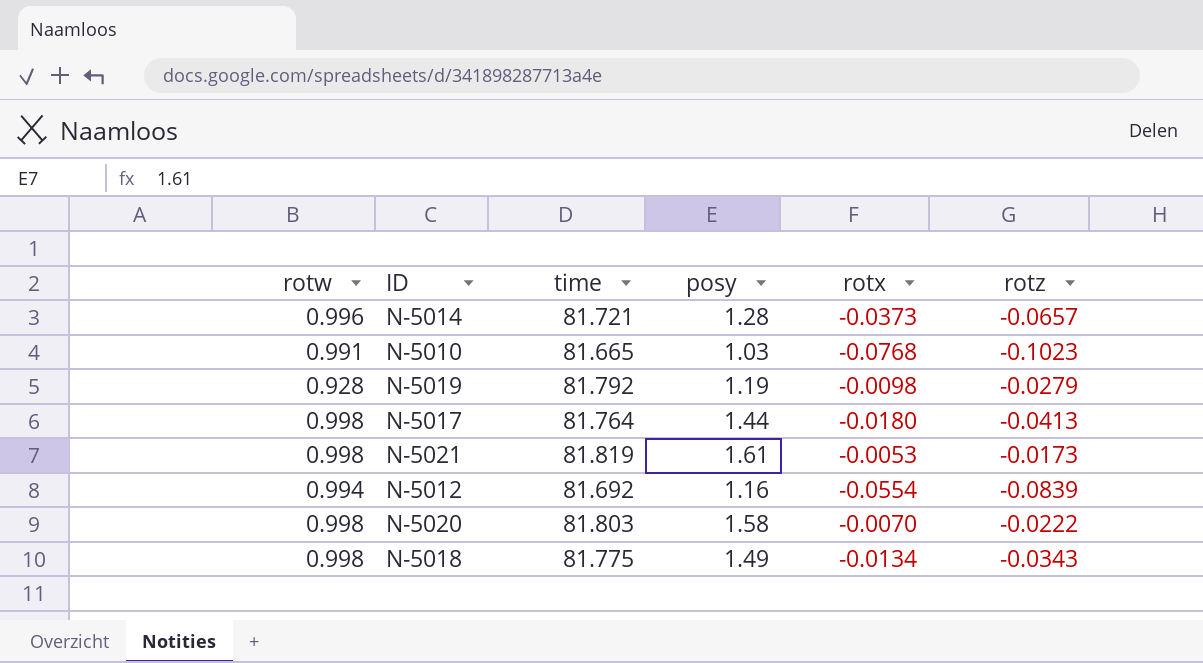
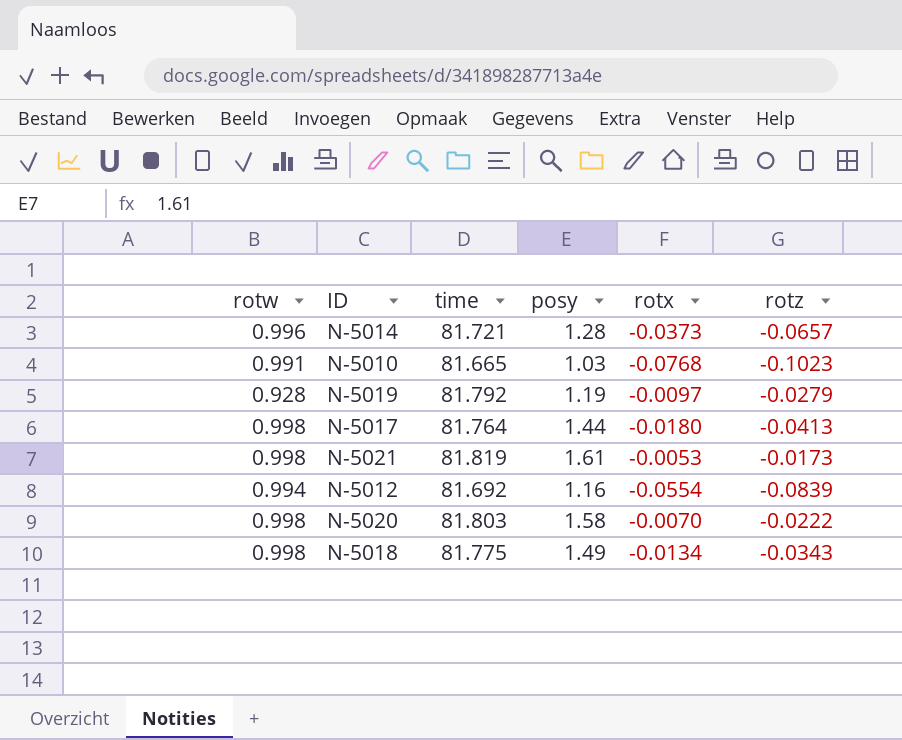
N-5019 | rotx: -0.0098 -> -0.0097

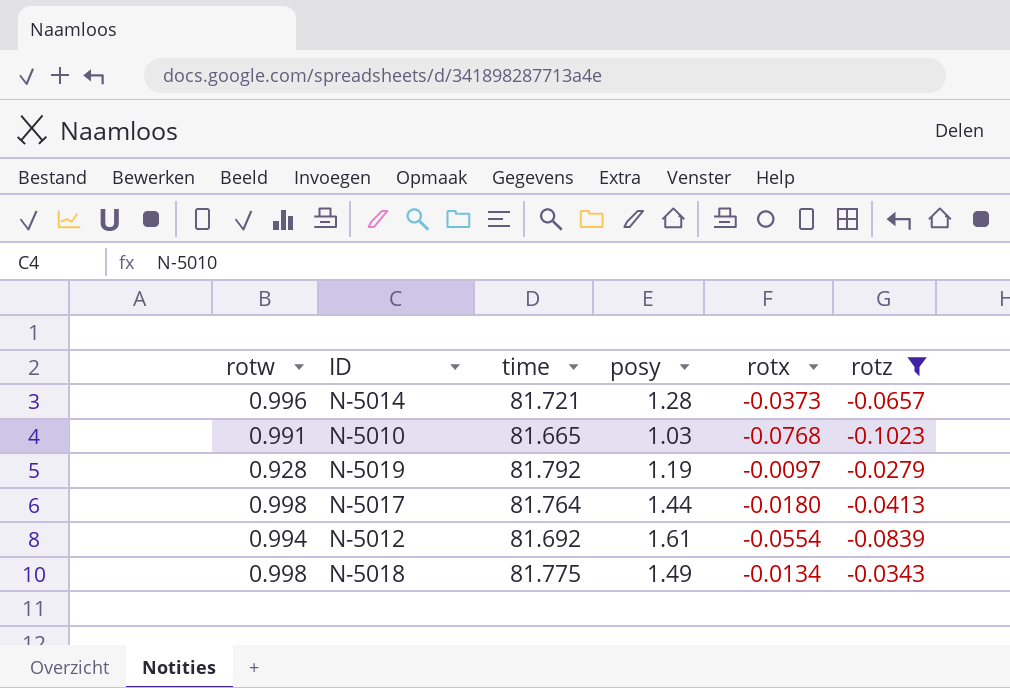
filter: none -> rotz <= -0.0279
N-5012 | posy: 1.16 -> 1.61

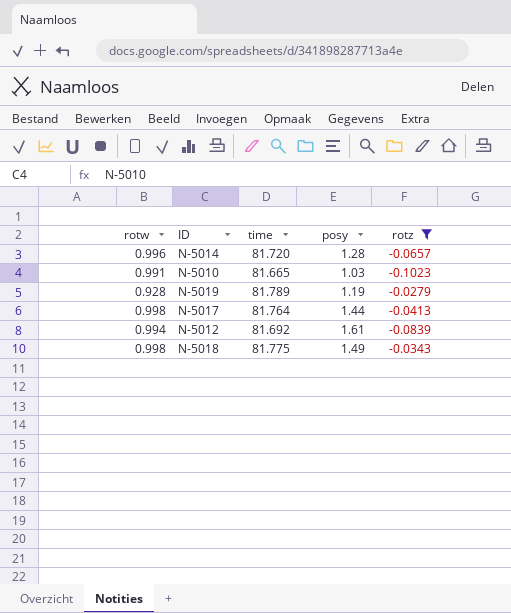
column rotx | position: 5 -> none
N-5014 | time: 81.721 -> 81.720
N-5019 | time: 81.792 -> 81.789

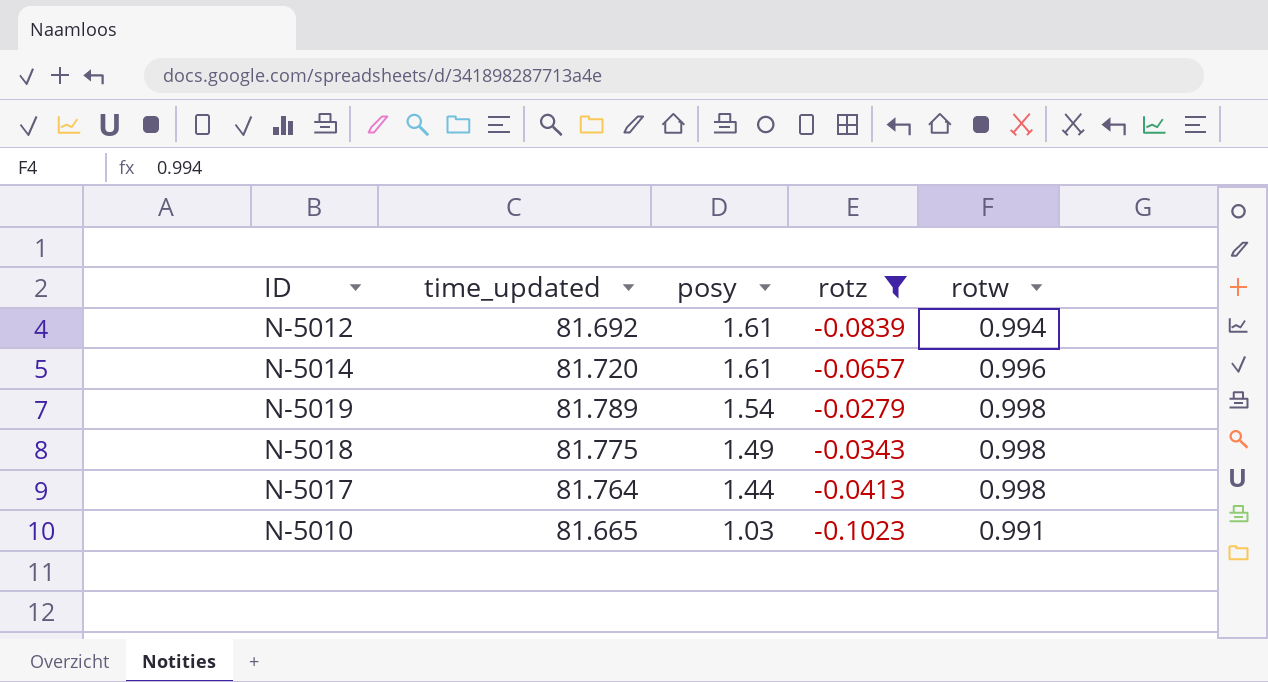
row order: none -> posy descending
column name: time -> time_updated
column rotw | position: 1 -> 5
N-5014 | posy: 1.28 -> 1.61
N-5019 | posy: 1.19 -> 1.54
N-5019 | rotw: 0.928 -> 0.998

